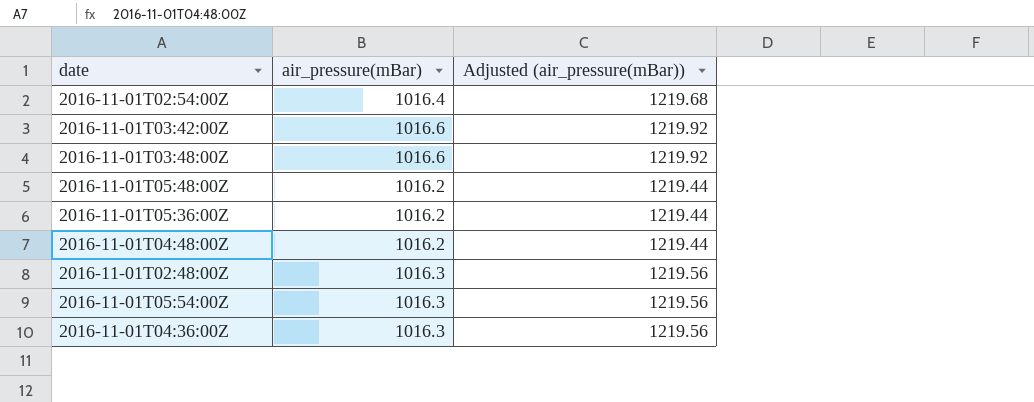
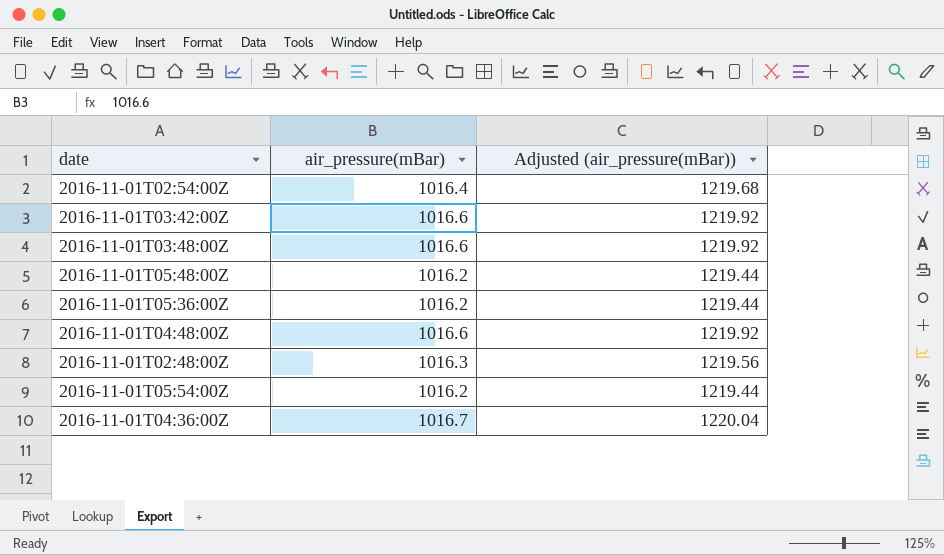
2016-11-01T04:48:00Z | air_pressure(mBar): 1016.2 -> 1016.6
2016-11-01T04:48:00Z | Adjusted (air_pressure(mBar)): 1219.44 -> 1219.92
2016-11-01T05:54:00Z | air_pressure(mBar): 1016.3 -> 1016.2
2016-11-01T05:54:00Z | Adjusted (air_pressure(mBar)): 1219.56 -> 1219.44
2016-11-01T04:36:00Z | air_pressure(mBar): 1016.3 -> 1016.7
2016-11-01T04:36:00Z | Adjusted (air_pressure(mBar)): 1219.56 -> 1220.04

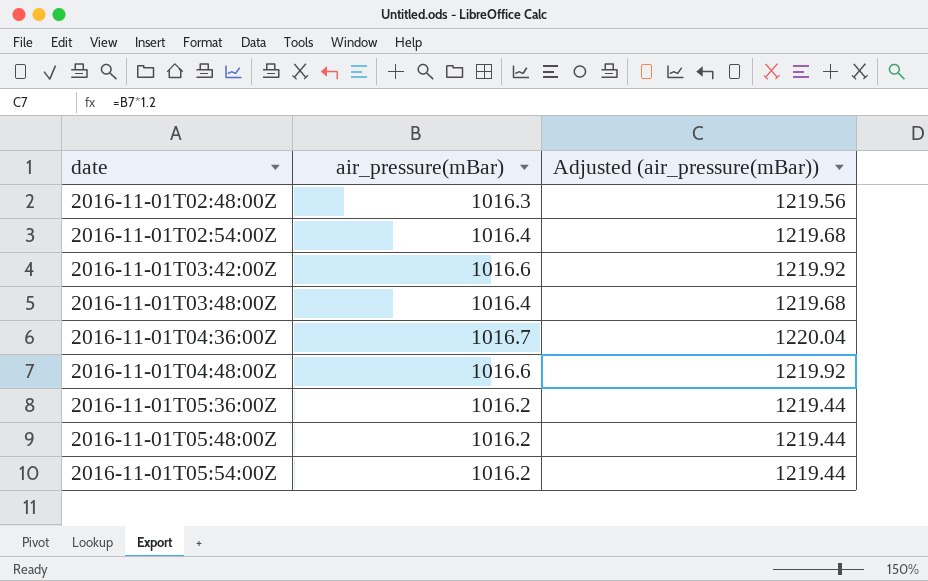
row order: none -> date ascending
2016-11-01T03:48:00Z | air_pressure(mBar): 1016.6 -> 1016.4
2016-11-01T03:48:00Z | Adjusted (air_pressure(mBar)): 1219.92 -> 1219.68

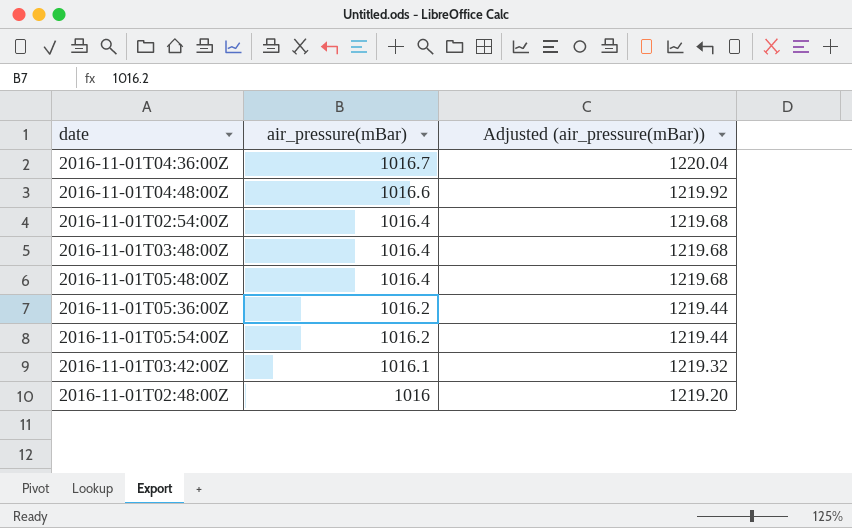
row order: date ascending -> air_pressure(mBar) descending
2016-11-01T05:48:00Z | air_pressure(mBar): 1016.2 -> 1016.4
2016-11-01T05:48:00Z | Adjusted (air_pressure(mBar)): 1219.44 -> 1219.68
2016-11-01T03:42:00Z | air_pressure(mBar): 1016.6 -> 1016.1
2016-11-01T03:42:00Z | Adjusted (air_pressure(mBar)): 1219.92 -> 1219.32
2016-11-01T02:48:00Z | air_pressure(mBar): 1016.3 -> 1016
2016-11-01T02:48:00Z | Adjusted (air_pressure(mBar)): 1219.56 -> 1219.20

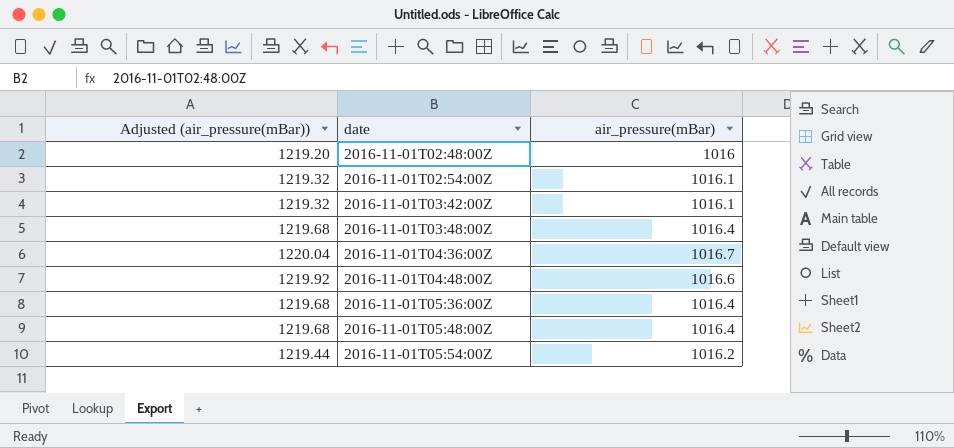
row order: air_pressure(mBar) descending -> date ascending
column Adjusted (air_pressure(mBar)) | position: 3 -> 1
2016-11-01T02:54:00Z | Adjusted (air_pressure(mBar)): 1219.68 -> 1219.32
2016-11-01T02:54:00Z | air_pressure(mBar): 1016.4 -> 1016.1
2016-11-01T05:36:00Z | Adjusted (air_pressure(mBar)): 1219.44 -> 1219.68
2016-11-01T05:36:00Z | air_pressure(mBar): 1016.2 -> 1016.4

